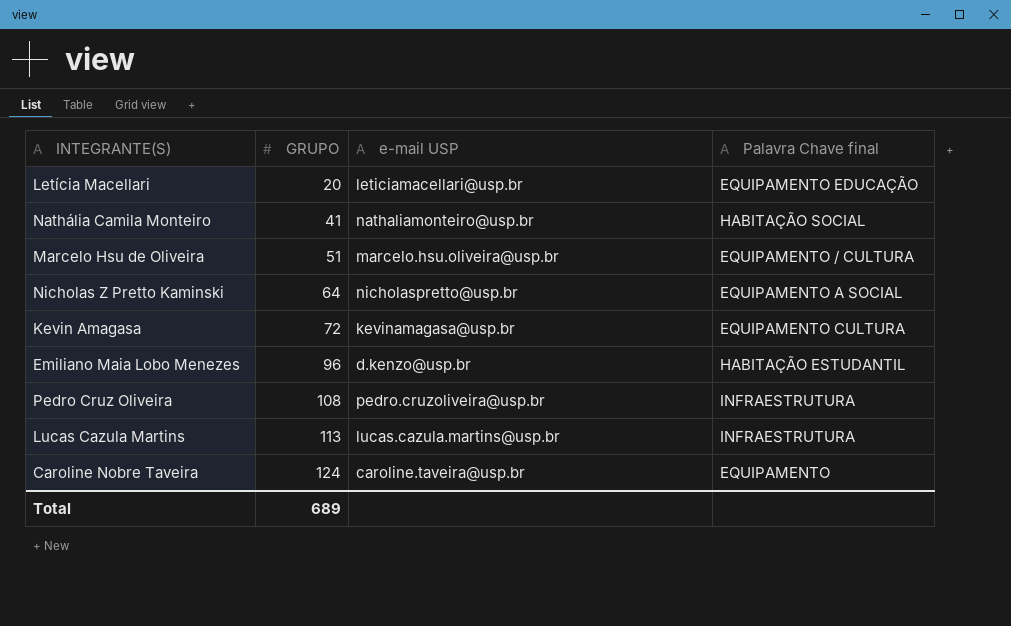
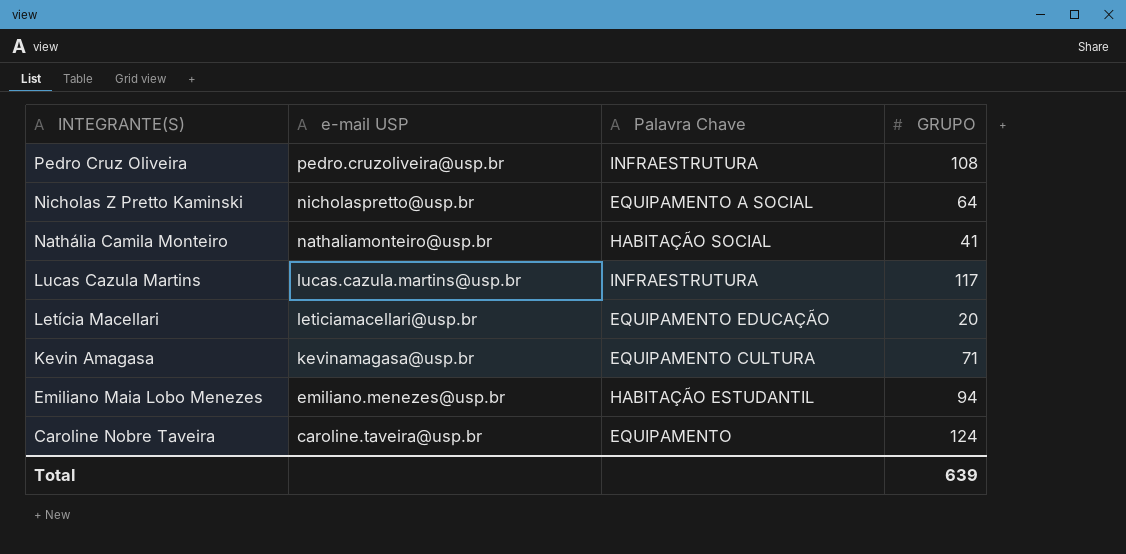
row order: GRUPO ascending -> INTEGRANTE(S) descending
column name: Palavra Chave final -> Palavra Chave
column GRUPO | position: 2 -> 4
row Marcelo Hsu de Oliveira: 51 | marcelo.hsu.oliveira@usp.br | EQUIPAMENTO / CULTURA -> none
Lucas Cazula Martins | GRUPO: 113 -> 117
Kevin Amagasa | GRUPO: 72 -> 71
Emiliano Maia Lobo Menezes | e-mail USP: d.kenzo@usp.br -> emiliano.menezes@usp.br
Emiliano Maia Lobo Menezes | GRUPO: 96 -> 94
Total | GRUPO: 689 -> 639

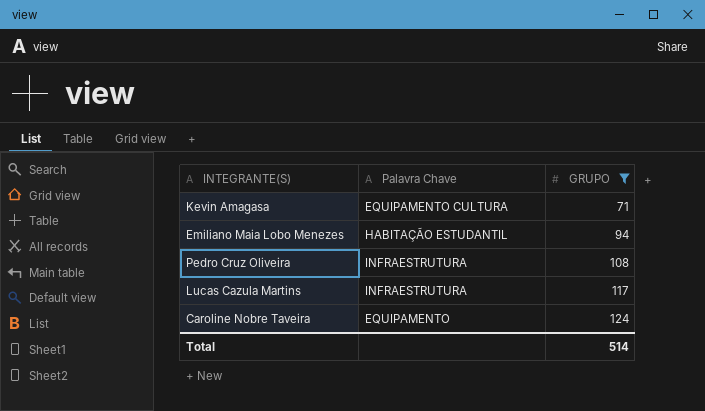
filter: none -> GRUPO >= 71
row order: INTEGRANTE(S) descending -> GRUPO ascending
column e-mail USP | position: 2 -> none
Total | GRUPO: 639 -> 514

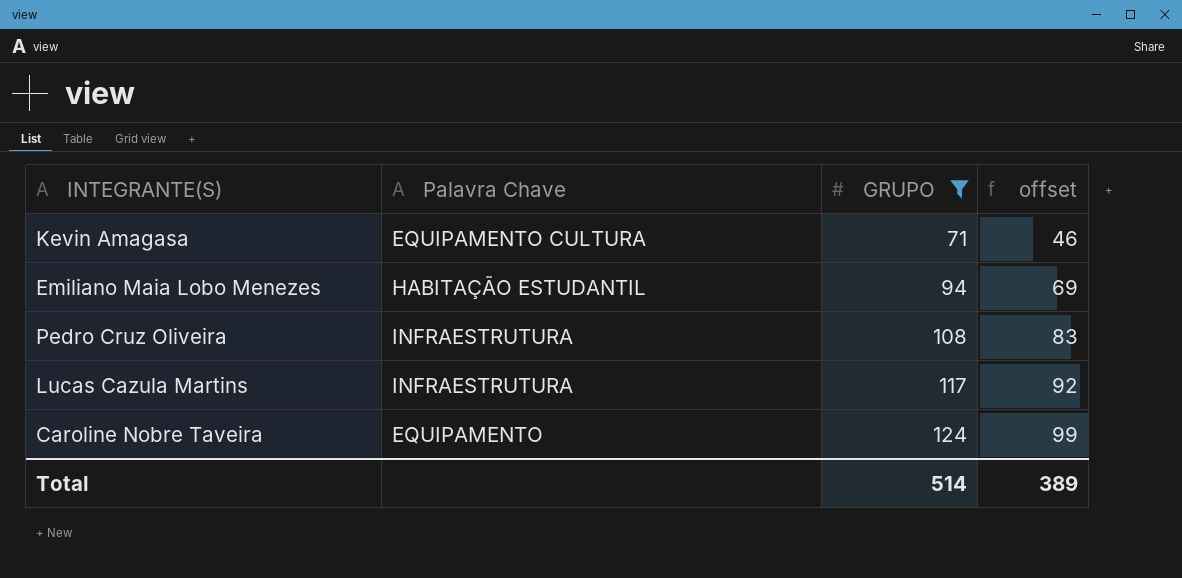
column offset | formula: none -> [GRUPO] - 25

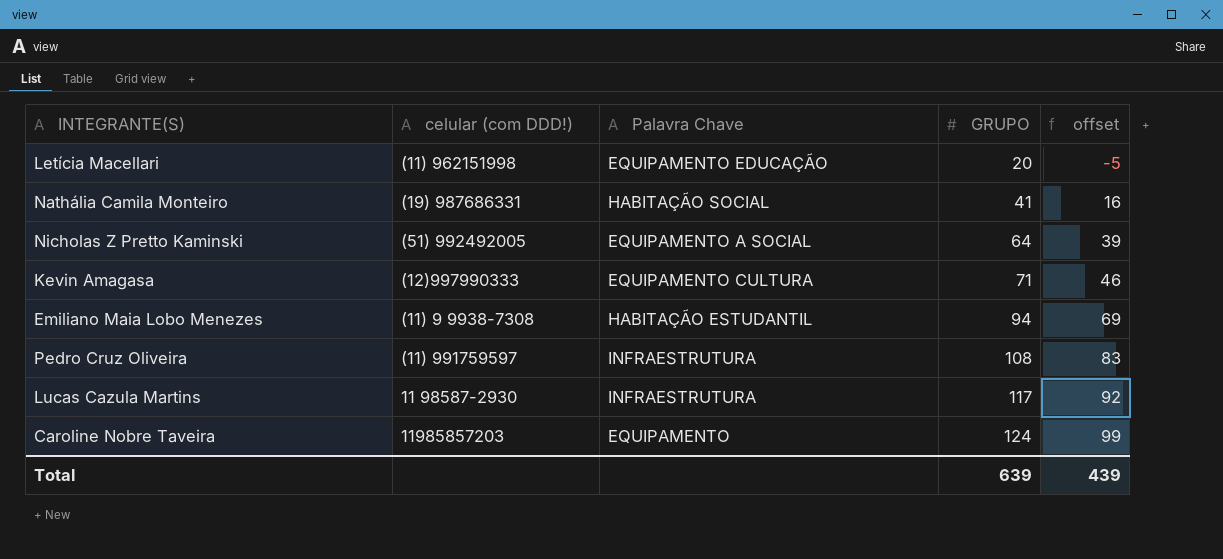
filter: GRUPO >= 71 -> none
column celular (com DDD!) | position: none -> 2
Total | GRUPO: 514 -> 639
Total | offset: 389 -> 439

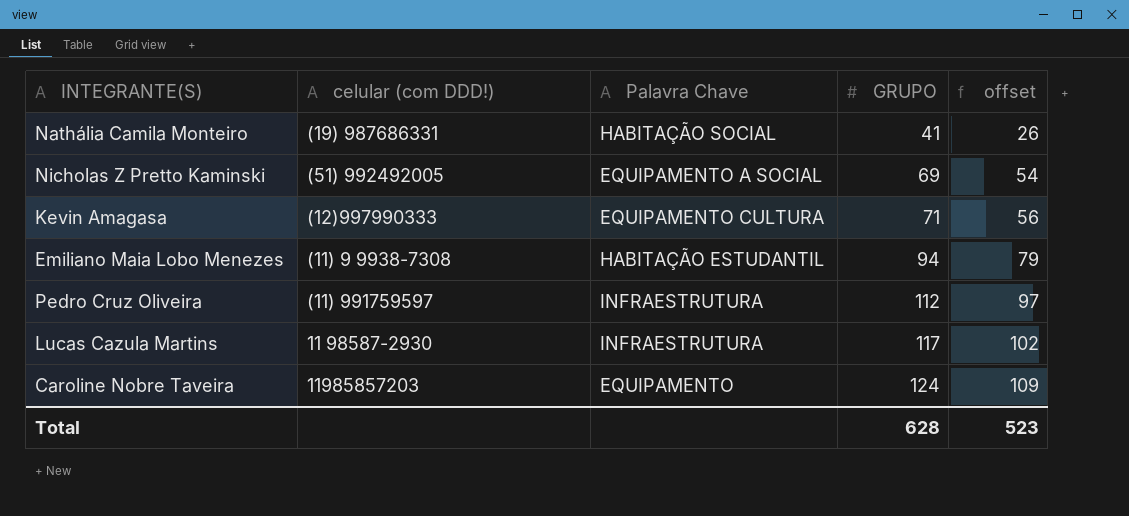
column offset | formula: [GRUPO] - 25 -> [GRUPO] - 15
row Letícia Macellari: (11) 962151998 | EQUIPAMENTO EDUCAÇÃO | 20 | -5 -> none
Nicholas Z Pretto Kaminski | GRUPO: 64 -> 69
Pedro Cruz Oliveira | GRUPO: 108 -> 112
Total | GRUPO: 639 -> 628
Total | offset: 439 -> 523

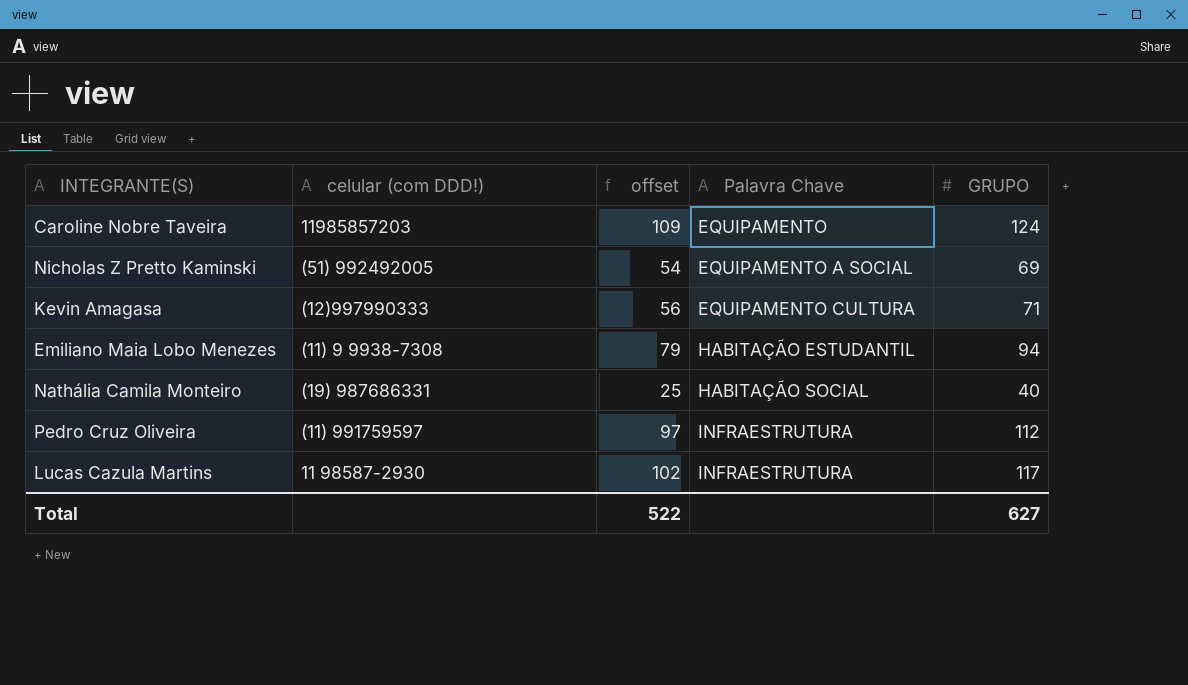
row order: GRUPO ascending -> Palavra Chave ascending
column offset | position: 5 -> 3
Nathália Camila Monteiro | offset: 26 -> 25
Nathália Camila Monteiro | GRUPO: 41 -> 40
Total | offset: 523 -> 522
Total | GRUPO: 628 -> 627

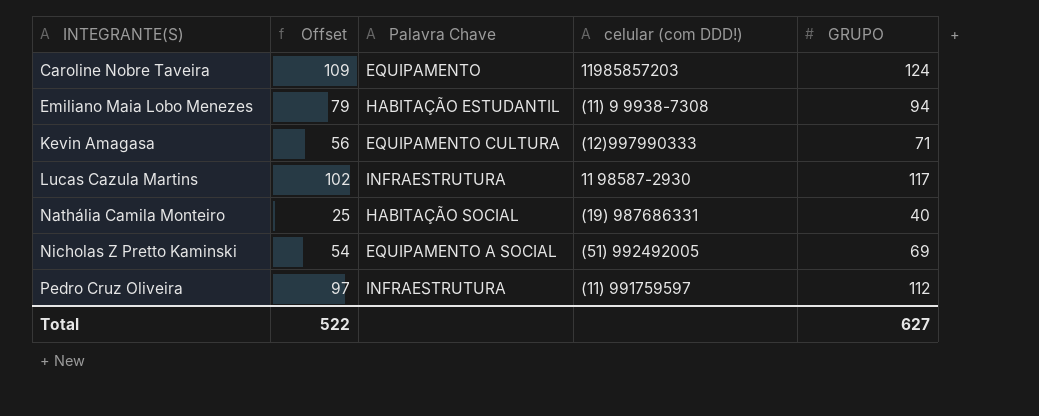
row order: Palavra Chave ascending -> INTEGRANTE(S) ascending
column name: offset -> Offset
column celular (com DDD!) | position: 2 -> 4

